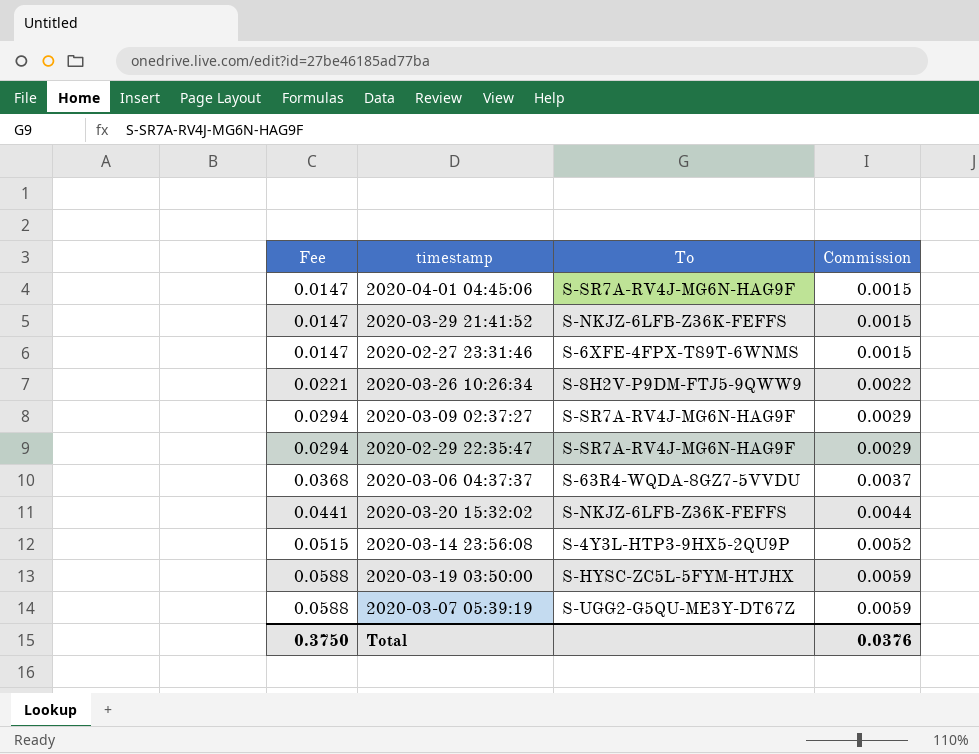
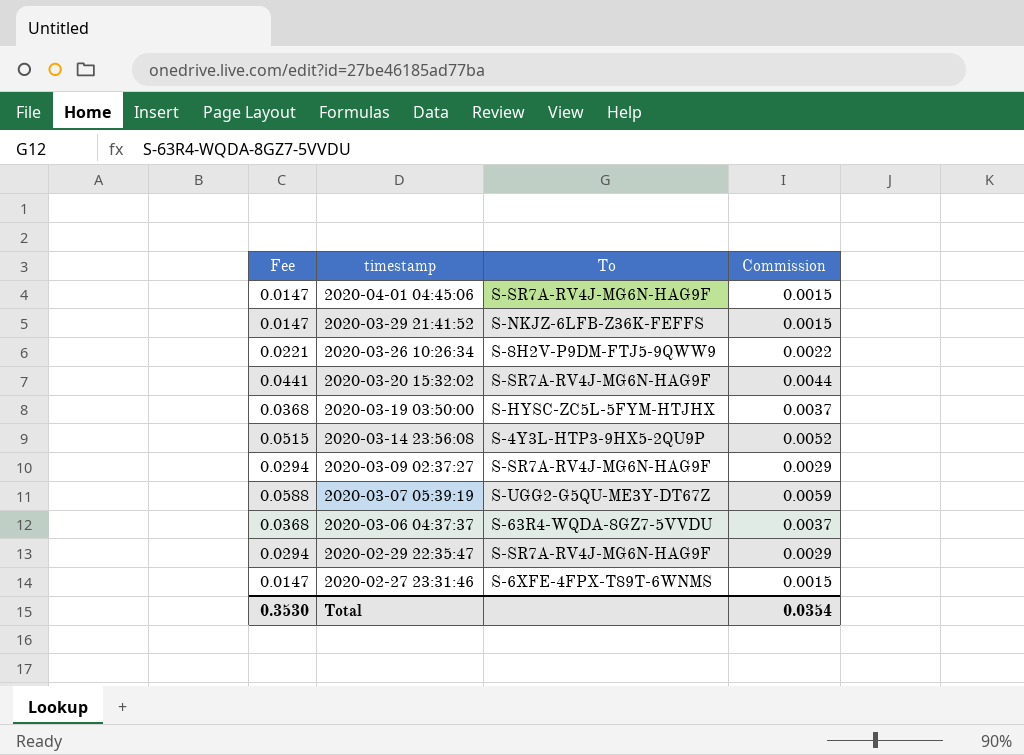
row order: Fee ascending -> timestamp descending
2020-03-20 15:32:02 | To: S-NKJZ-6LFB-Z36K-FEFFS -> S-SR7A-RV4J-MG6N-HAG9F
2020-03-19 03:50:00 | Fee: 0.0588 -> 0.0368
2020-03-19 03:50:00 | Commission: 0.0059 -> 0.0037
Total | Fee: 0.3750 -> 0.3530
Total | Commission: 0.0376 -> 0.0354

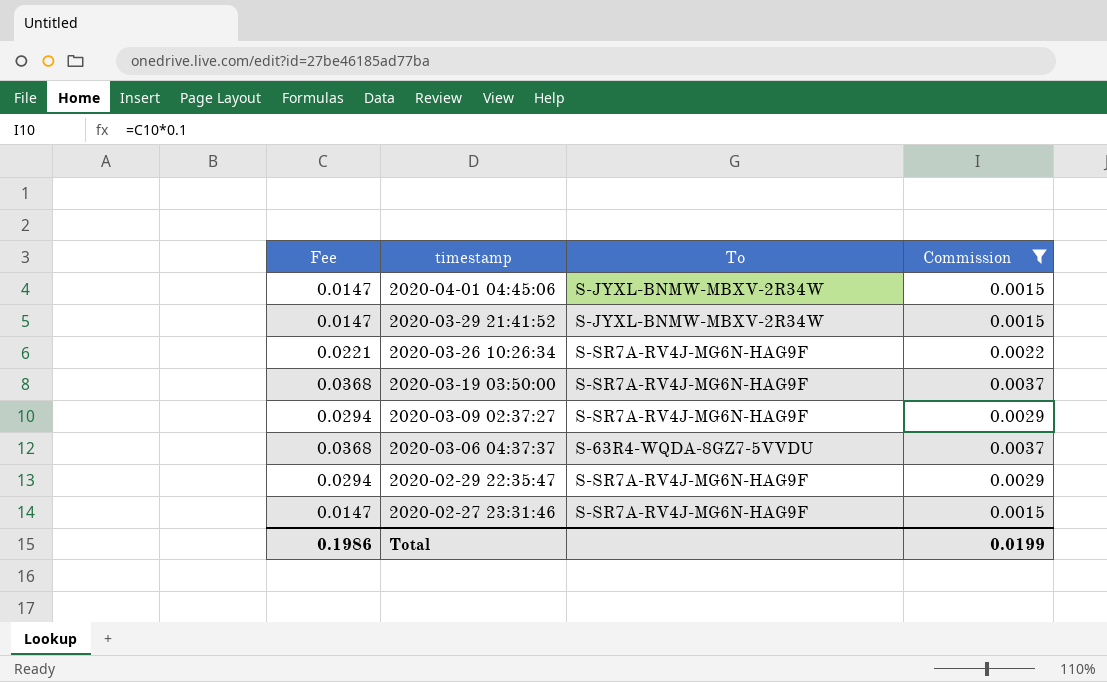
filter: none -> Commission <= 0.0037
2020-04-01 04:45:06 | To: S-SR7A-RV4J-MG6N-HAG9F -> S-JYXL-BNMW-MBXV-2R34W
2020-03-29 21:41:52 | To: S-NKJZ-6LFB-Z36K-FEFFS -> S-JYXL-BNMW-MBXV-2R34W
2020-03-26 10:26:34 | To: S-8H2V-P9DM-FTJ5-9QWW9 -> S-SR7A-RV4J-MG6N-HAG9F
2020-03-19 03:50:00 | To: S-HYSC-ZC5L-5FYM-HTJHX -> S-SR7A-RV4J-MG6N-HAG9F
2020-02-27 23:31:46 | To: S-6XFE-4FPX-T89T-6WNMS -> S-SR7A-RV4J-MG6N-HAG9F
Total | Fee: 0.3530 -> 0.1986
Total | Commission: 0.0354 -> 0.0199

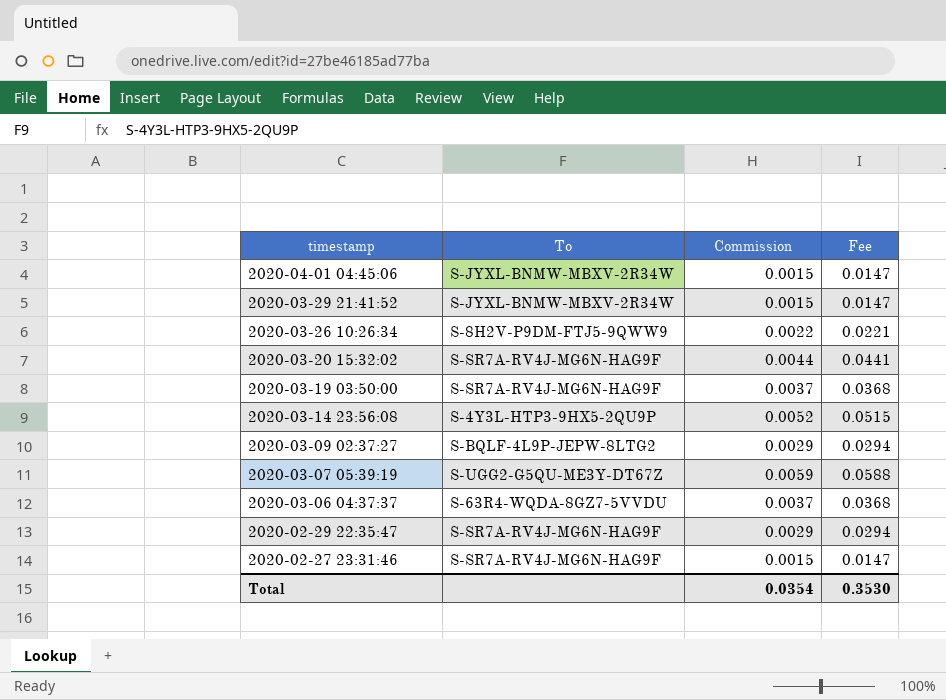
filter: Commission <= 0.0037 -> none
column Fee | position: 1 -> 4
2020-03-26 10:26:34 | To: S-SR7A-RV4J-MG6N-HAG9F -> S-8H2V-P9DM-FTJ5-9QWW9
2020-03-09 02:37:27 | To: S-SR7A-RV4J-MG6N-HAG9F -> S-BQLF-4L9P-JEPW-8LTG2
Total | Commission: 0.0199 -> 0.0354
Total | Fee: 0.1986 -> 0.3530

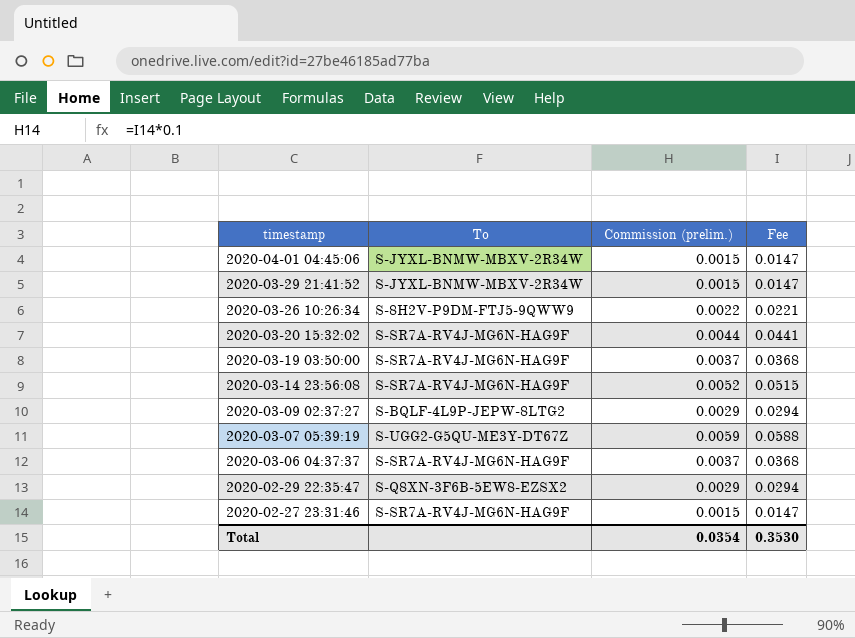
column name: Commission -> Commission (prelim.)
2020-03-14 23:56:08 | To: S-4Y3L-HTP3-9HX5-2QU9P -> S-SR7A-RV4J-MG6N-HAG9F
2020-03-06 04:37:37 | To: S-63R4-WQDA-8GZ7-5VVDU -> S-SR7A-RV4J-MG6N-HAG9F
2020-02-29 22:35:47 | To: S-SR7A-RV4J-MG6N-HAG9F -> S-Q8XN-3F6B-5EW8-EZSX2

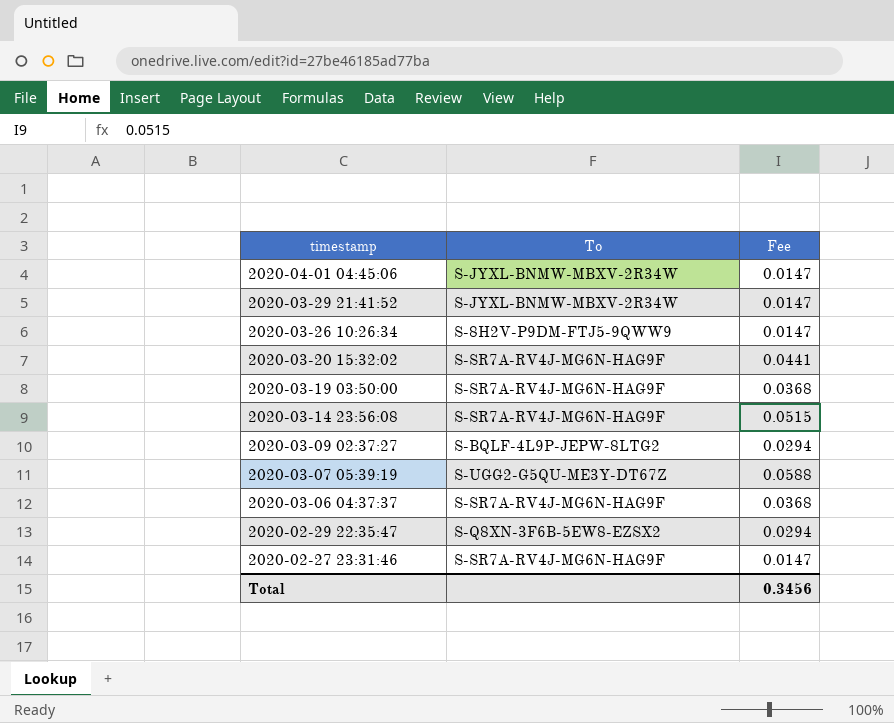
column Commission (prelim.) | formula: [Fee] * 0.1 -> none
2020-03-26 10:26:34 | Fee: 0.0221 -> 0.0147
Total | Fee: 0.3530 -> 0.3456

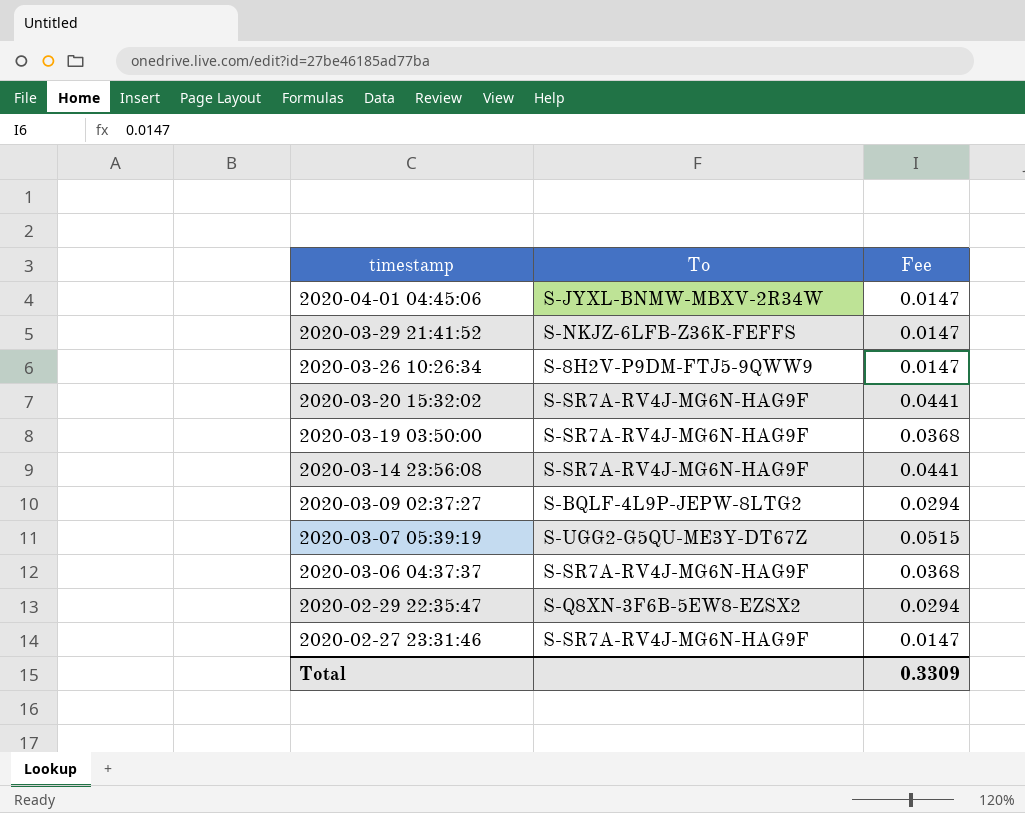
2020-03-29 21:41:52 | To: S-JYXL-BNMW-MBXV-2R34W -> S-NKJZ-6LFB-Z36K-FEFFS
2020-03-14 23:56:08 | Fee: 0.0515 -> 0.0441
2020-03-07 05:39:19 | Fee: 0.0588 -> 0.0515
Total | Fee: 0.3456 -> 0.3309

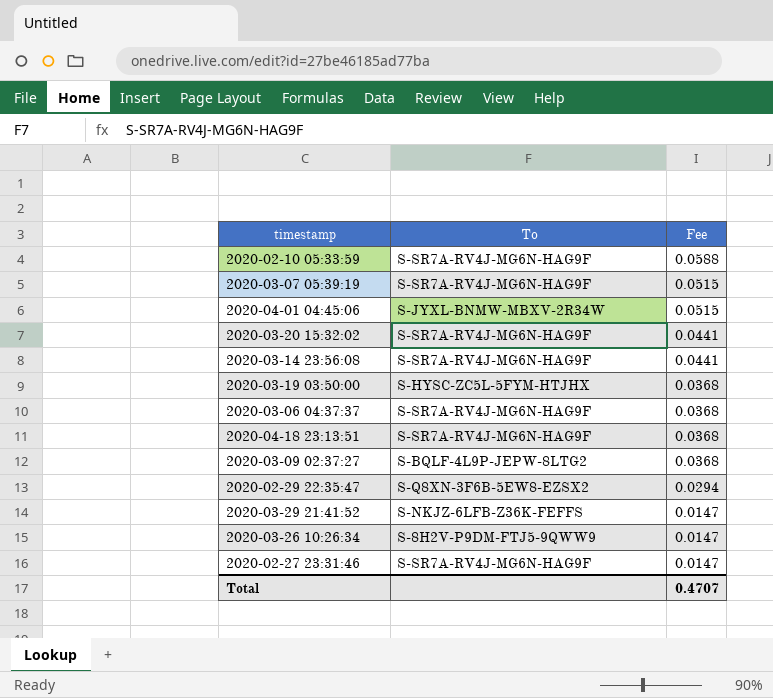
row order: timestamp descending -> Fee descending
row 2020-02-10 05:33:59: none -> S-SR7A-RV4J-MG6N-HAG9F | 0.0588
2020-03-07 05:39:19 | To: S-UGG2-G5QU-ME3Y-DT67Z -> S-SR7A-RV4J-MG6N-HAG9F
2020-04-01 04:45:06 | Fee: 0.0147 -> 0.0515
2020-03-19 03:50:00 | To: S-SR7A-RV4J-MG6N-HAG9F -> S-HYSC-ZC5L-5FYM-HTJHX
row 2020-04-18 23:13:51: none -> S-SR7A-RV4J-MG6N-HAG9F | 0.0368
2020-03-09 02:37:27 | Fee: 0.0294 -> 0.0368
Total | Fee: 0.3309 -> 0.4707

